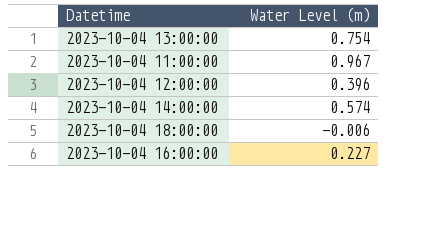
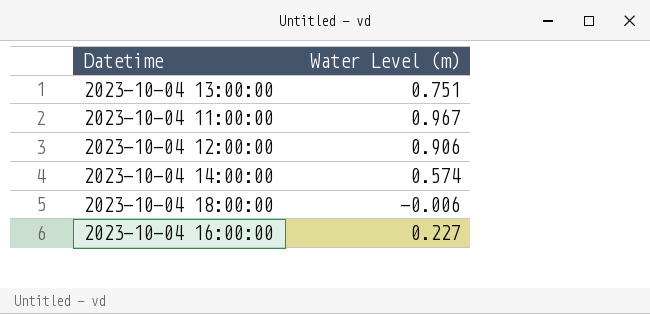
2023-10-04 13:00:00 | Water Level (m): 0.754 -> 0.751
2023-10-04 12:00:00 | Water Level (m): 0.396 -> 0.906

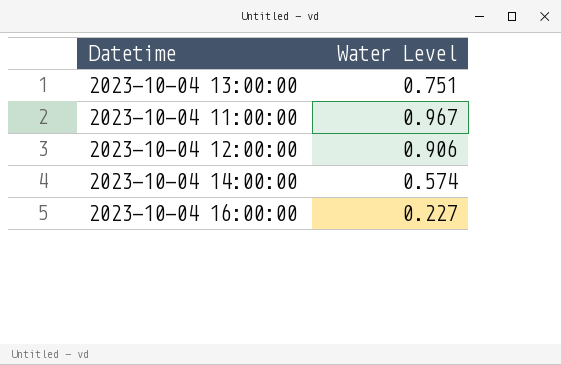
column name: Water Level (m) -> Water Level
row 2023-10-04 18:00:00: -0.006 -> none

